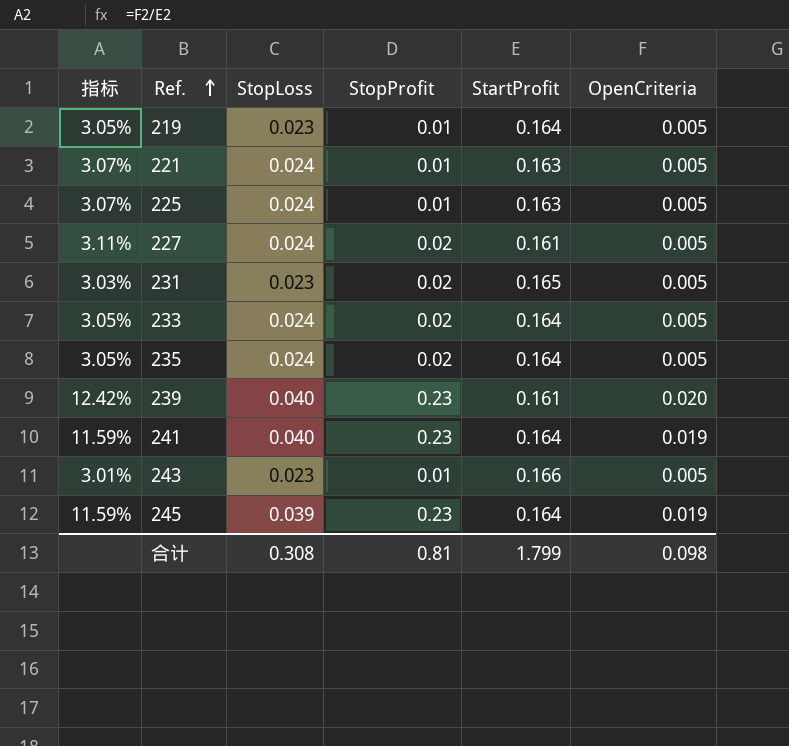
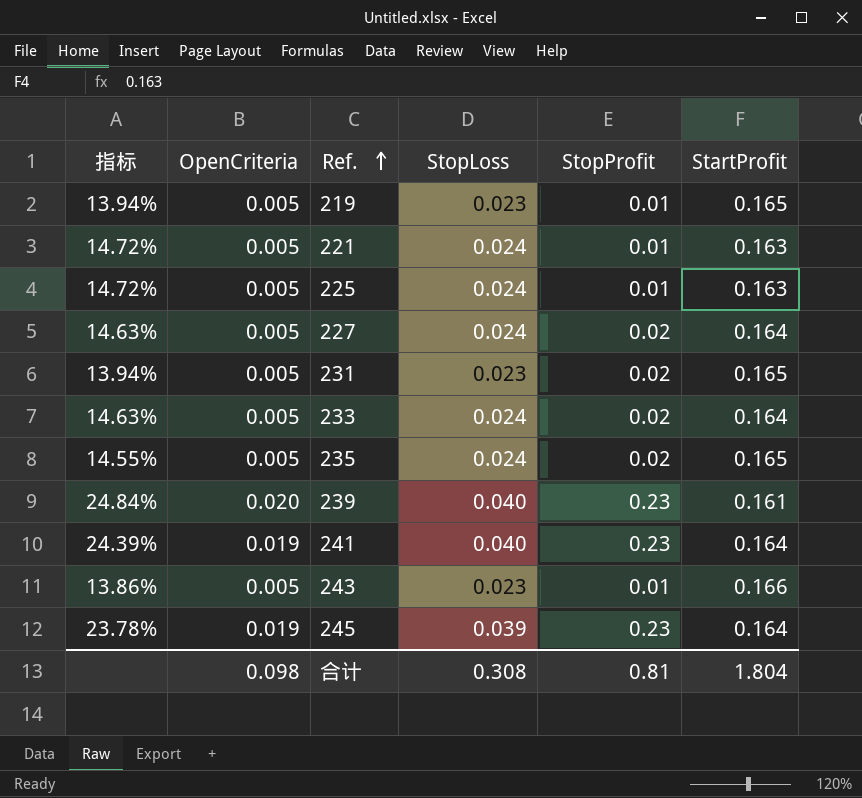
column 指标 | formula: [OpenCriteria] / [StartProfit] -> [StopLoss] / [StartProfit]
column OpenCriteria | position: 6 -> 2
219 | StartProfit: 0.164 -> 0.165
227 | StartProfit: 0.161 -> 0.164
235 | StartProfit: 0.164 -> 0.165
合计 | StartProfit: 1.799 -> 1.804

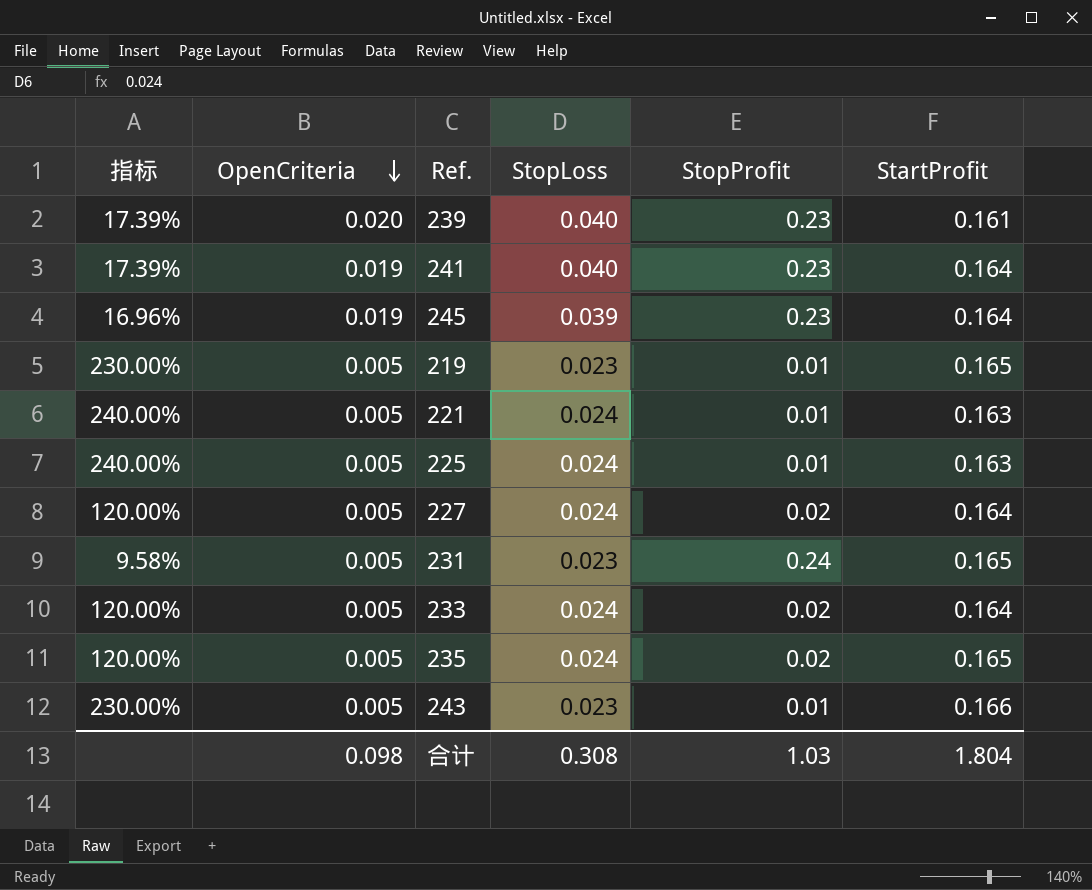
row order: Ref. ascending -> OpenCriteria descending
column 指标 | formula: [StopLoss] / [StartProfit] -> [StopLoss] / [StopProfit]
231 | StopProfit: 0.02 -> 0.24
合计 | StopProfit: 0.81 -> 1.03

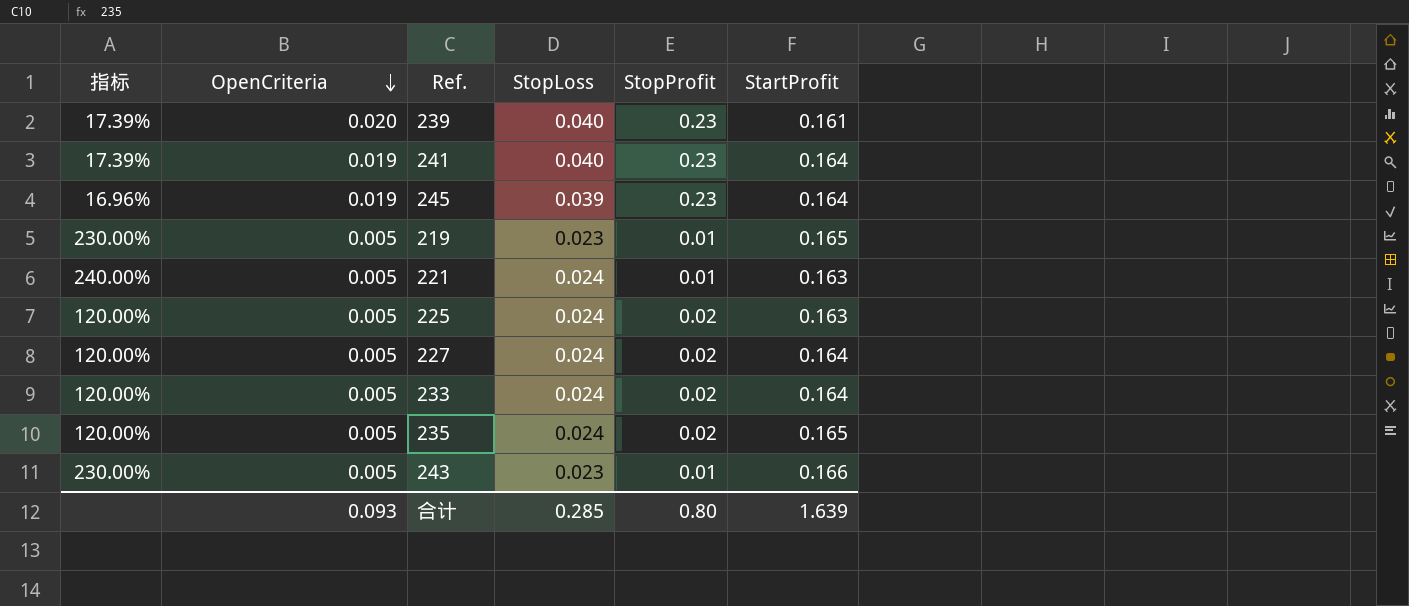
row 231: 9.58% | 0.005 | 0.023 | 0.24 | 0.165 -> none
225 | 指标: 240.00% -> 120.00%
225 | StopProfit: 0.01 -> 0.02
合计 | OpenCriteria: 0.098 -> 0.093
合计 | StopLoss: 0.308 -> 0.285
合计 | StopProfit: 1.03 -> 0.80
合计 | StartProfit: 1.804 -> 1.639

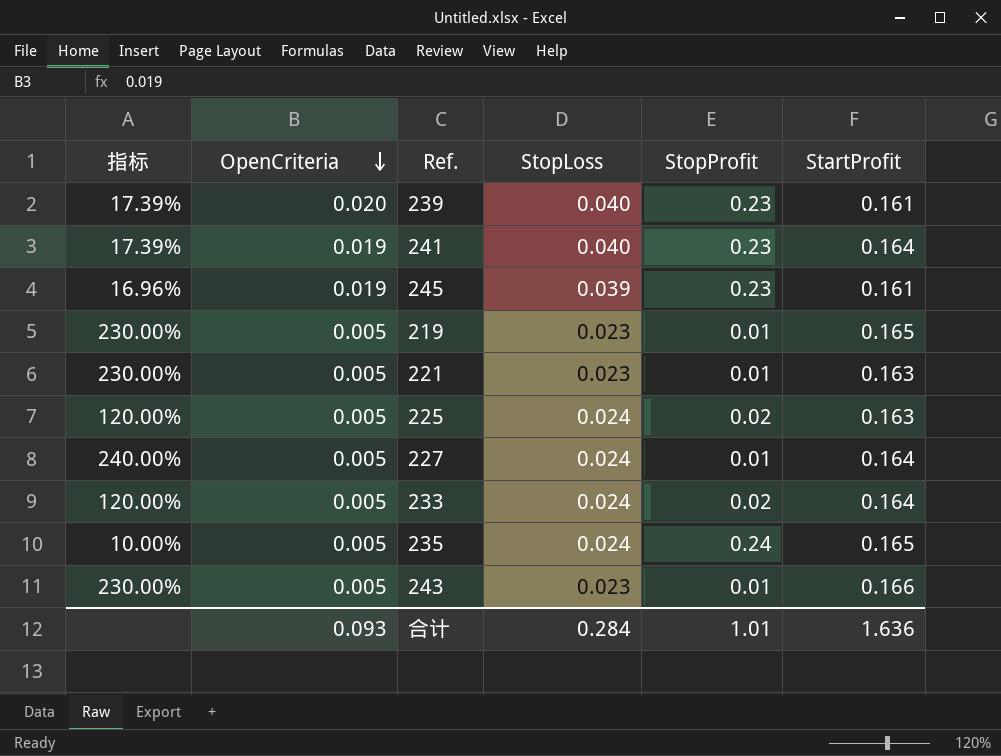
245 | StartProfit: 0.164 -> 0.161
221 | 指标: 240.00% -> 230.00%
221 | StopLoss: 0.024 -> 0.023
227 | 指标: 120.00% -> 240.00%
227 | StopProfit: 0.02 -> 0.01
235 | 指标: 120.00% -> 10.00%
235 | StopProfit: 0.02 -> 0.24
合计 | StopLoss: 0.285 -> 0.284
合计 | StopProfit: 0.80 -> 1.01
合计 | StartProfit: 1.639 -> 1.636

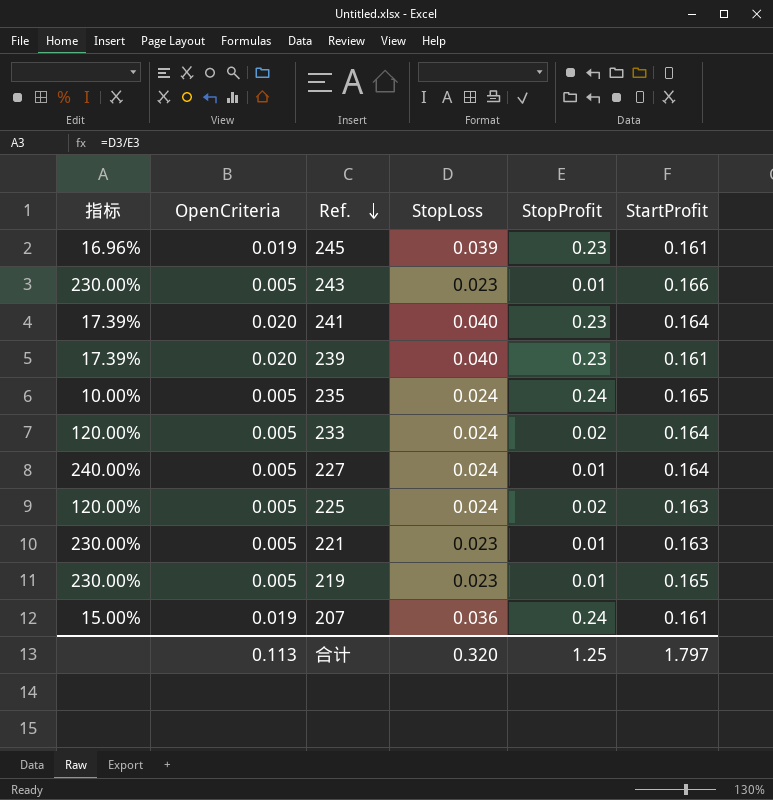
row order: OpenCriteria descending -> Ref. descending
241 | OpenCriteria: 0.019 -> 0.020
row 207: none -> 15.00% | 0.019 | 0.036 | 0.24 | 0.161
合计 | OpenCriteria: 0.093 -> 0.113
合计 | StopLoss: 0.284 -> 0.320
合计 | StopProfit: 1.01 -> 1.25
合计 | StartProfit: 1.636 -> 1.797

